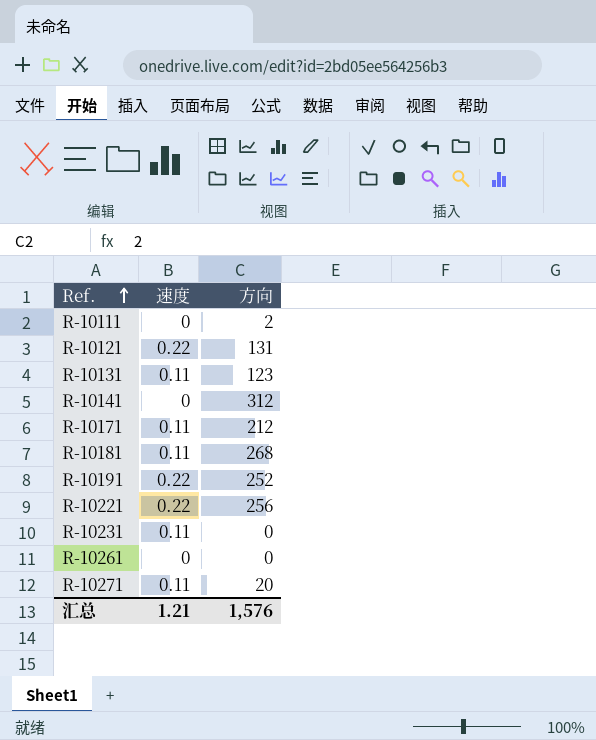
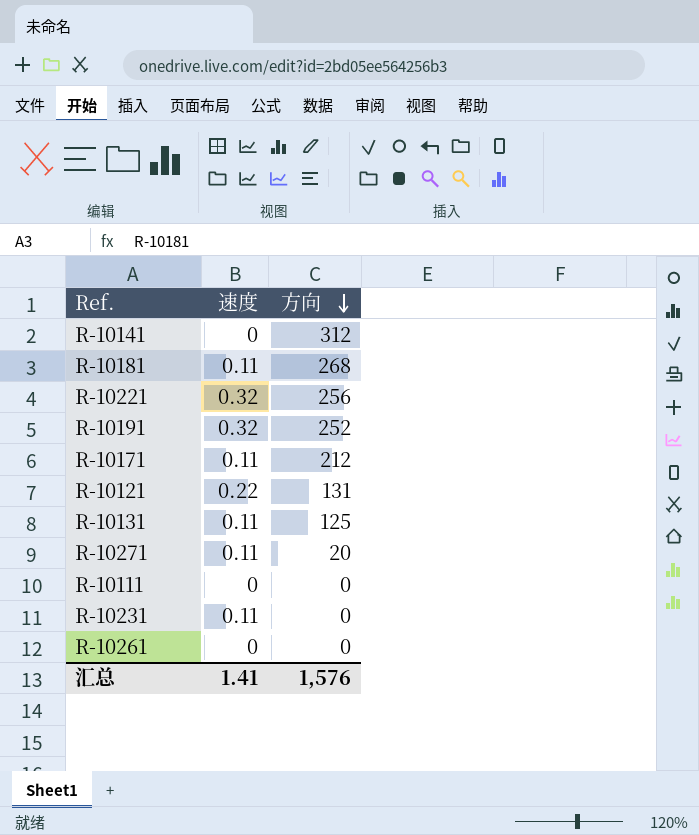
row order: Ref. ascending -> 方向 descending
R-10221 | 速度: 0.22 -> 0.32
R-10191 | 速度: 0.22 -> 0.32
R-10131 | 方向: 123 -> 125
R-10111 | 方向: 2 -> 0
汇总 | 速度: 1.21 -> 1.41

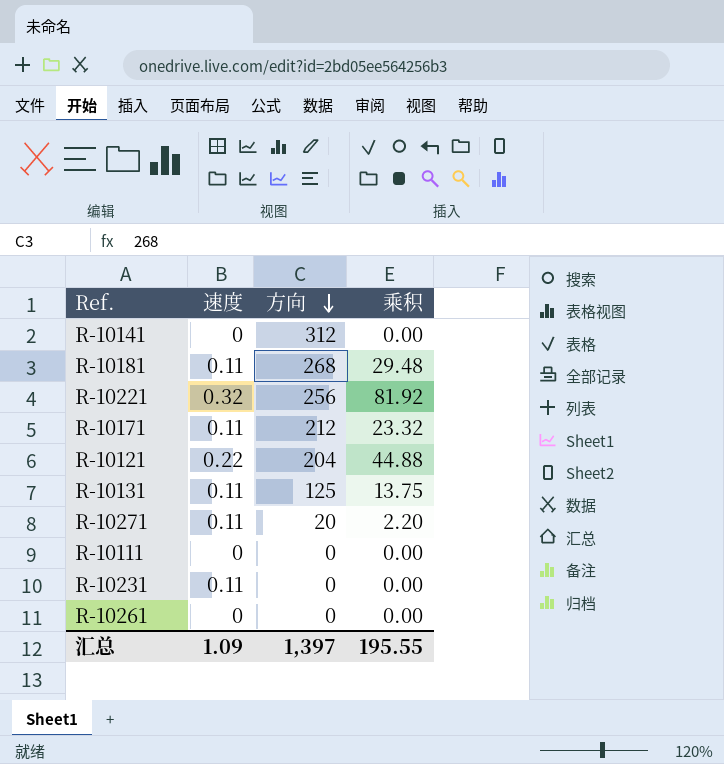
column 乘积 | formula: none -> [速度] * [方向]
row R-10191: 0.32 | 252 -> none
R-10121 | 方向: 131 -> 204
汇总 | 速度: 1.41 -> 1.09
汇总 | 方向: 1,576 -> 1,397

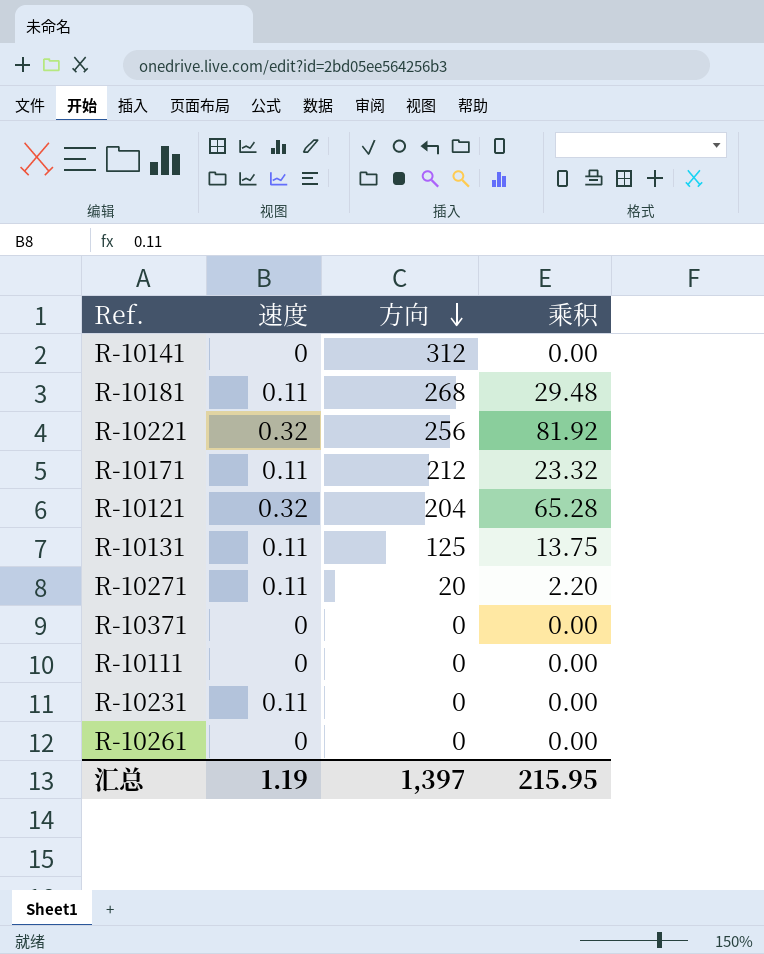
R-10121 | 速度: 0.22 -> 0.32
R-10121 | 乘积: 44.88 -> 65.28
row R-10371: none -> 0 | 0 | 0.00
汇总 | 速度: 1.09 -> 1.19
汇总 | 乘积: 195.55 -> 215.95

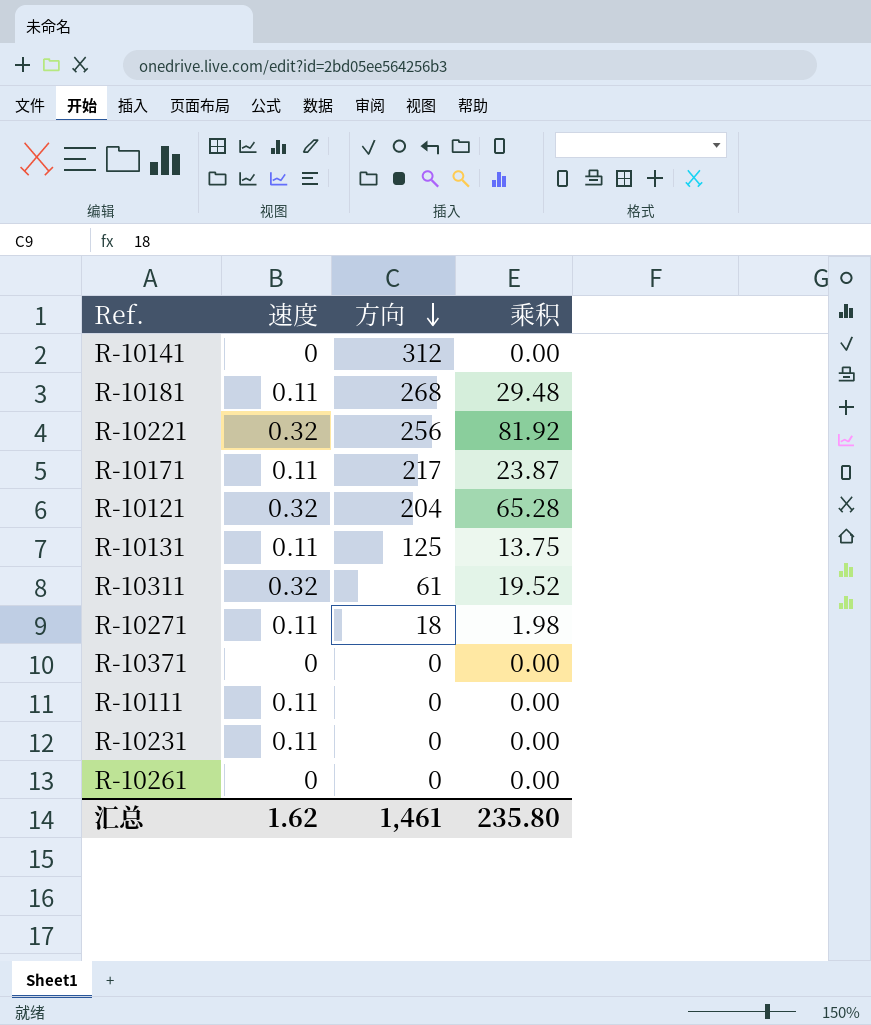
R-10171 | 方向: 212 -> 217
R-10171 | 乘积: 23.32 -> 23.87
row R-10311: none -> 0.32 | 61 | 19.52
R-10271 | 方向: 20 -> 18
R-10271 | 乘积: 2.20 -> 1.98
R-10111 | 速度: 0 -> 0.11
汇总 | 速度: 1.19 -> 1.62
汇总 | 方向: 1,397 -> 1,461
汇总 | 乘积: 215.95 -> 235.80

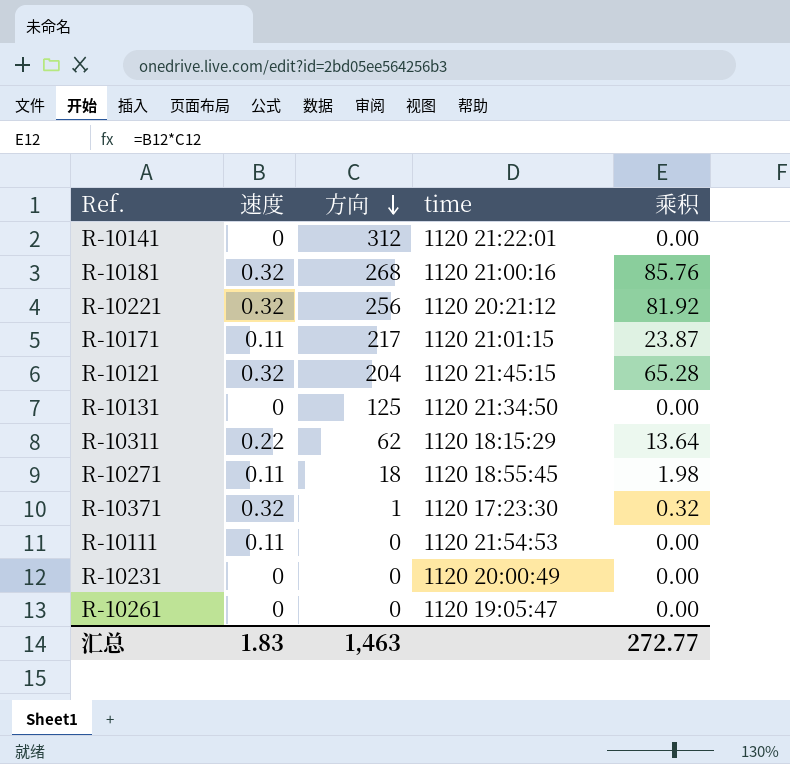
column time | position: none -> 4
R-10181 | 速度: 0.11 -> 0.32
R-10181 | 乘积: 29.48 -> 85.76
R-10131 | 速度: 0.11 -> 0
R-10131 | 乘积: 13.75 -> 0.00
R-10311 | 速度: 0.32 -> 0.22
R-10311 | 方向: 61 -> 62
R-10311 | 乘积: 19.52 -> 13.64
R-10371 | 速度: 0 -> 0.32
R-10371 | 方向: 0 -> 1
R-10371 | 乘积: 0.00 -> 0.32
R-10231 | 速度: 0.11 -> 0
汇总 | 速度: 1.62 -> 1.83
汇总 | 方向: 1,461 -> 1,463
汇总 | 乘积: 235.80 -> 272.77

